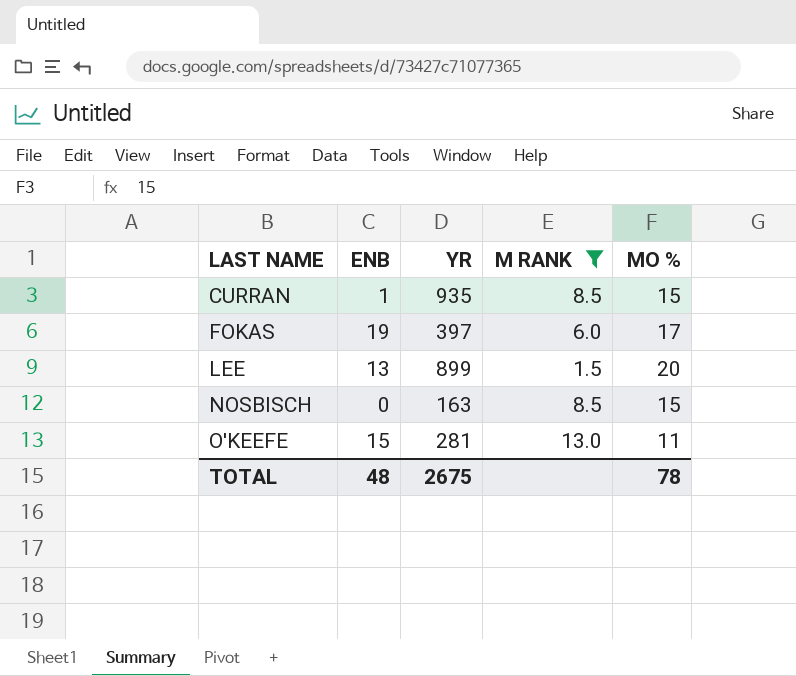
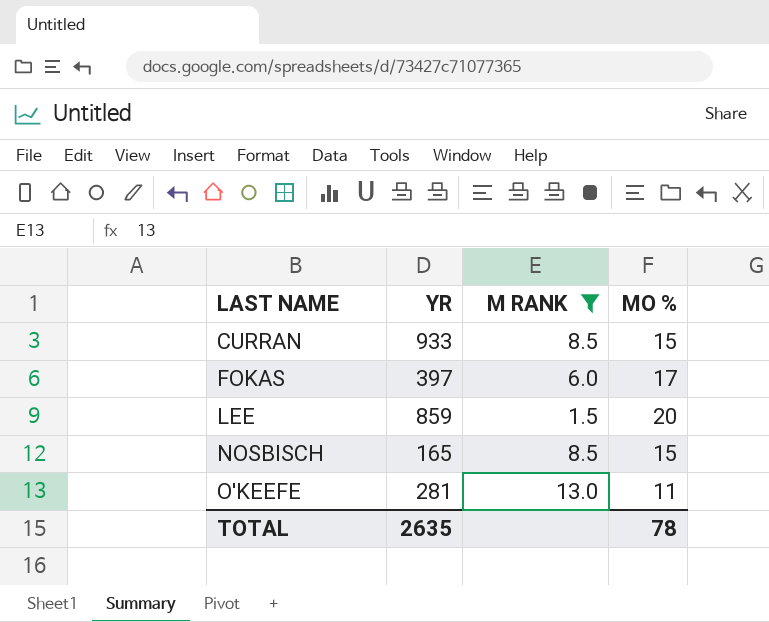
column ENB | position: 2 -> none
CURRAN | YR: 935 -> 933
LEE | YR: 899 -> 859
NOSBISCH | YR: 163 -> 165
TOTAL | YR: 2675 -> 2635

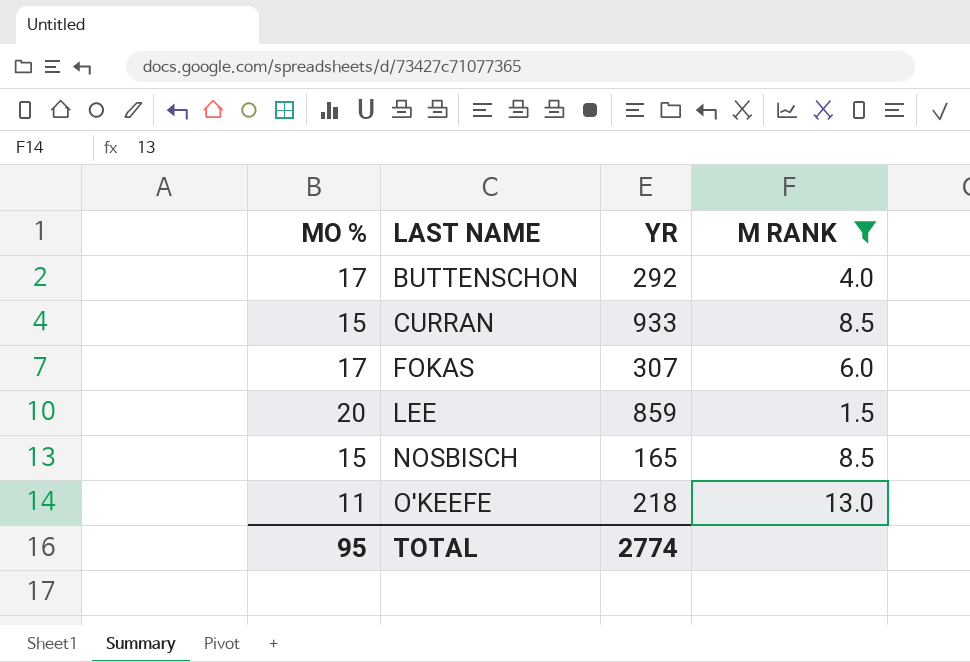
column MO % | position: 4 -> 1
row BUTTENSCHON: none -> 17 | 292 | 4.0
FOKAS | YR: 397 -> 307
O'KEEFE | YR: 281 -> 218
TOTAL | MO %: 78 -> 95
TOTAL | YR: 2635 -> 2774

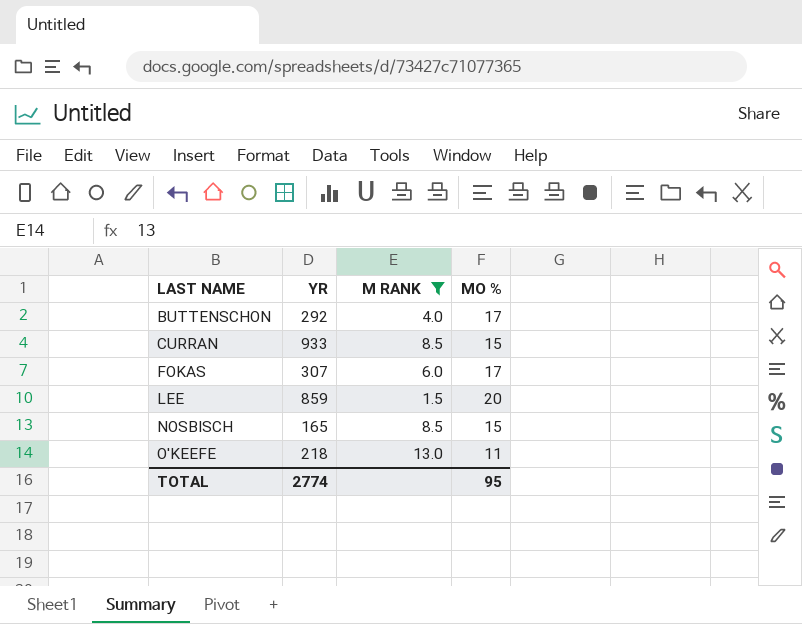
column MO % | position: 1 -> 4

